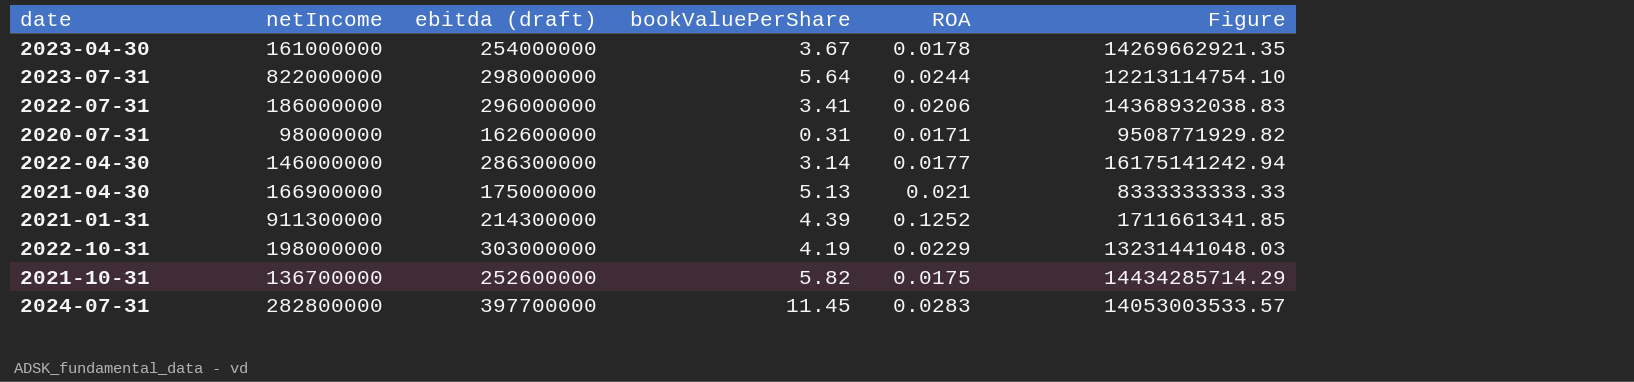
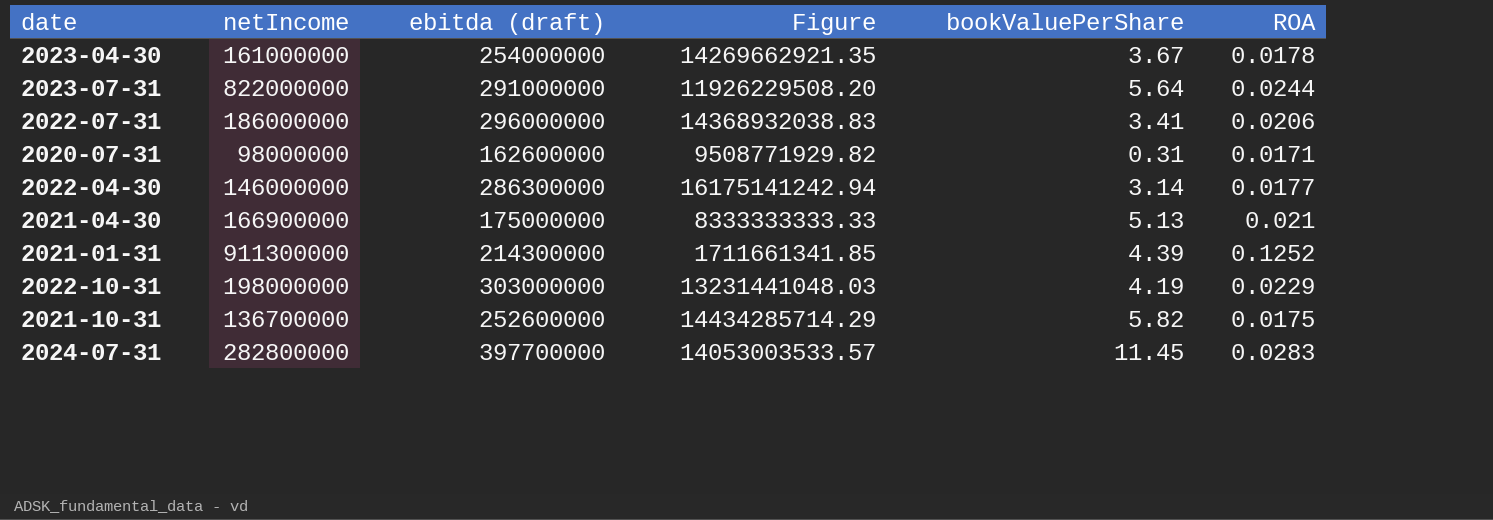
column Figure | position: 6 -> 4
2023-07-31 | ebitda (draft): 298000000 -> 291000000
2023-07-31 | Figure: 12213114754.10 -> 11926229508.20

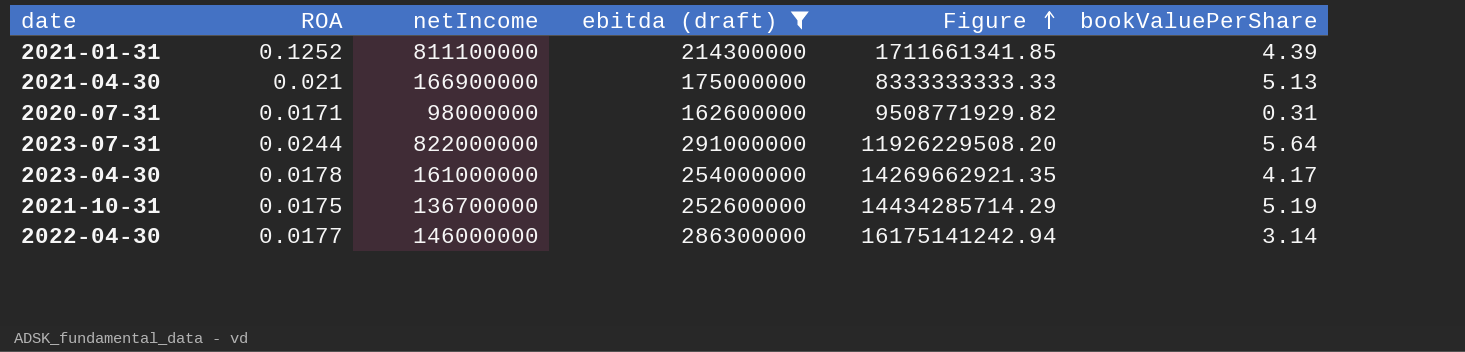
filter: none -> ebitda (draft) <= 291000000
row order: none -> Figure ascending
column ROA | position: 6 -> 2
2021-01-31 | netIncome: 911300000 -> 811100000
2023-04-30 | bookValuePerShare: 3.67 -> 4.17
2021-10-31 | bookValuePerShare: 5.82 -> 5.19

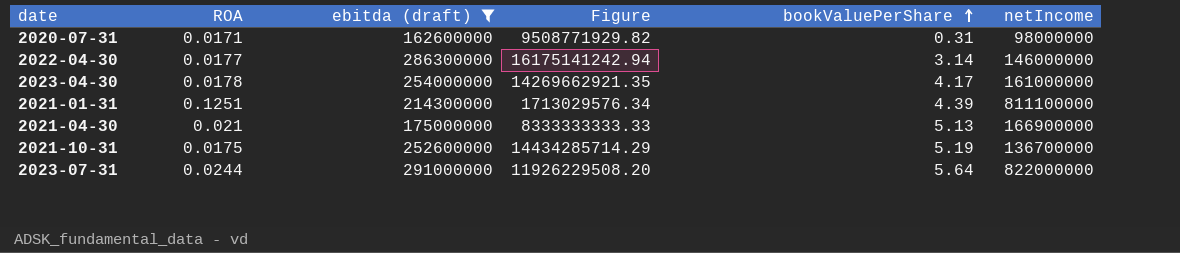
row order: Figure ascending -> bookValuePerShare ascending
column netIncome | position: 3 -> 6
2021-01-31 | ROA: 0.1252 -> 0.1251
2021-01-31 | Figure: 1711661341.85 -> 1713029576.34

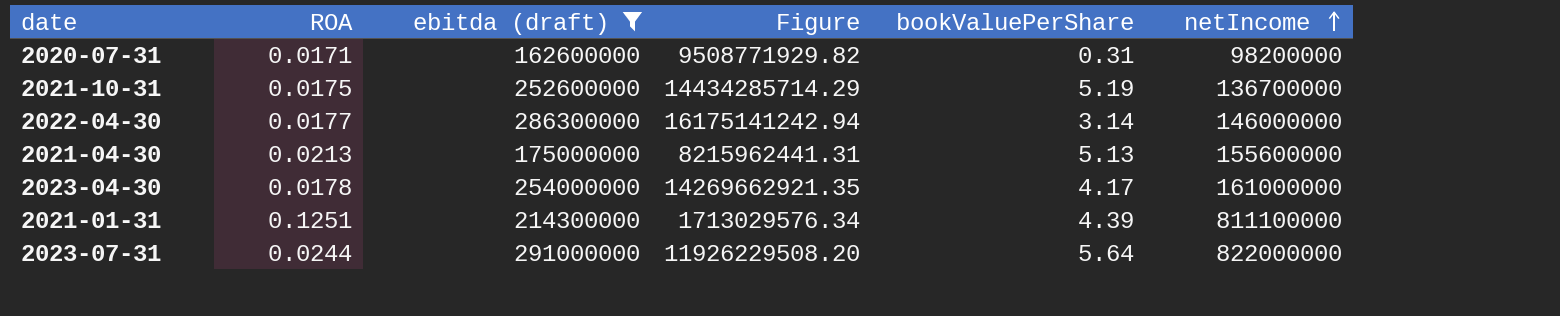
row order: bookValuePerShare ascending -> netIncome ascending
2020-07-31 | netIncome: 98000000 -> 98200000
2021-04-30 | ROA: 0.021 -> 0.0213
2021-04-30 | Figure: 8333333333.33 -> 8215962441.31
2021-04-30 | netIncome: 166900000 -> 155600000

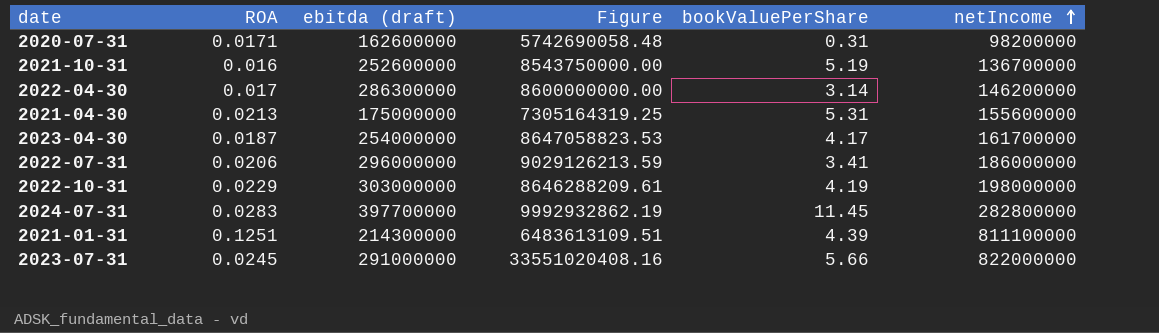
filter: ebitda (draft) <= 291000000 -> none
column Figure | formula: [ebitda (draft)] / [ROA] -> [netIncome] / [ROA]
2021-10-31 | ROA: 0.0175 -> 0.016
2022-04-30 | ROA: 0.0177 -> 0.017
2022-04-30 | netIncome: 146000000 -> 146200000
2021-04-30 | bookValuePerShare: 5.13 -> 5.31
2023-04-30 | ROA: 0.0178 -> 0.0187
2023-04-30 | netIncome: 161000000 -> 161700000
2023-07-31 | ROA: 0.0244 -> 0.0245
2023-07-31 | bookValuePerShare: 5.64 -> 5.66

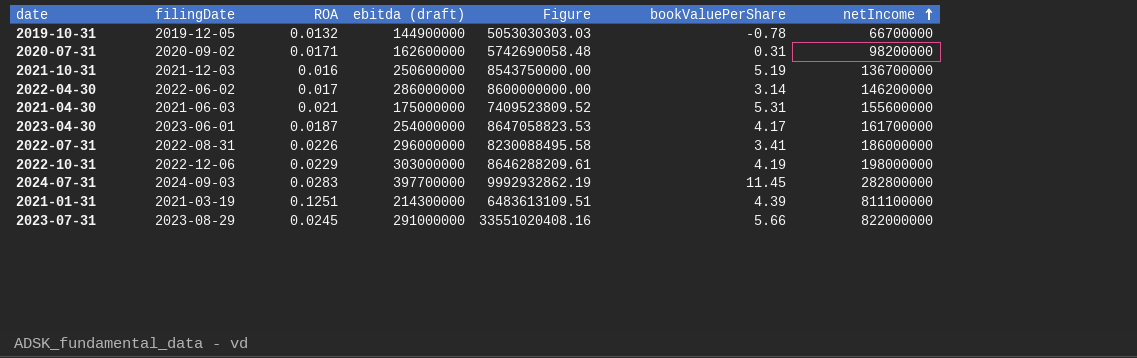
column filingDate | position: none -> 2
row 2019-10-31: none -> 2019-12-05 | 0.0132 | 144900000 | 5053030303.03 | -0.78 | 66700000
2021-10-31 | ebitda (draft): 252600000 -> 250600000
2022-04-30 | ebitda (draft): 286300000 -> 286000000
2021-04-30 | ROA: 0.0213 -> 0.021
2021-04-30 | Figure: 7305164319.25 -> 7409523809.52
2022-07-31 | ROA: 0.0206 -> 0.0226
2022-07-31 | Figure: 9029126213.59 -> 8230088495.58

